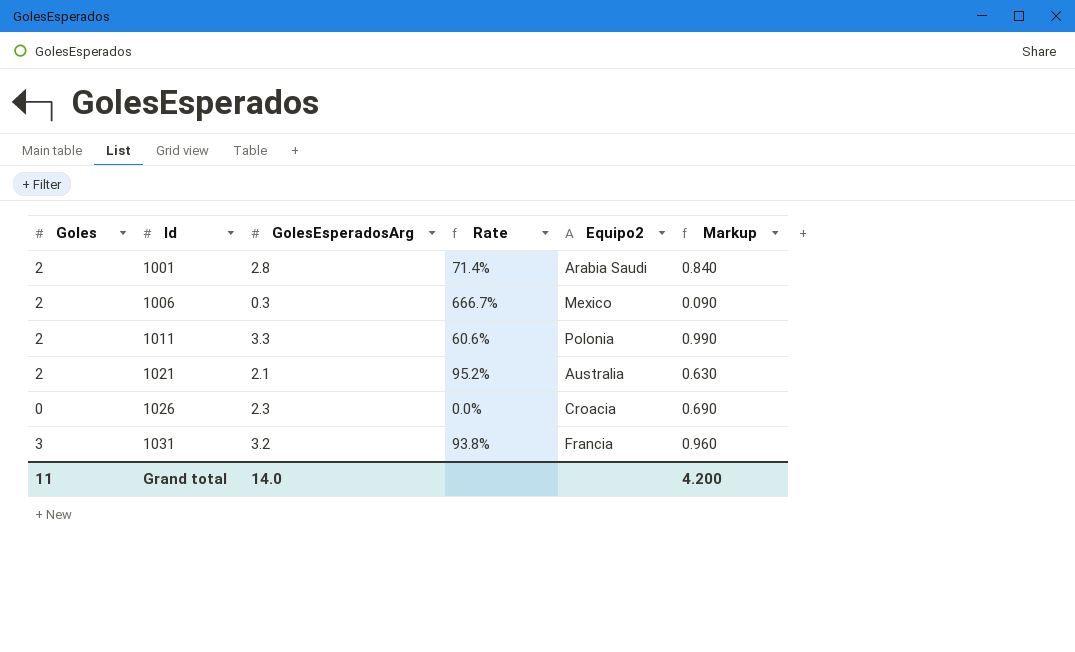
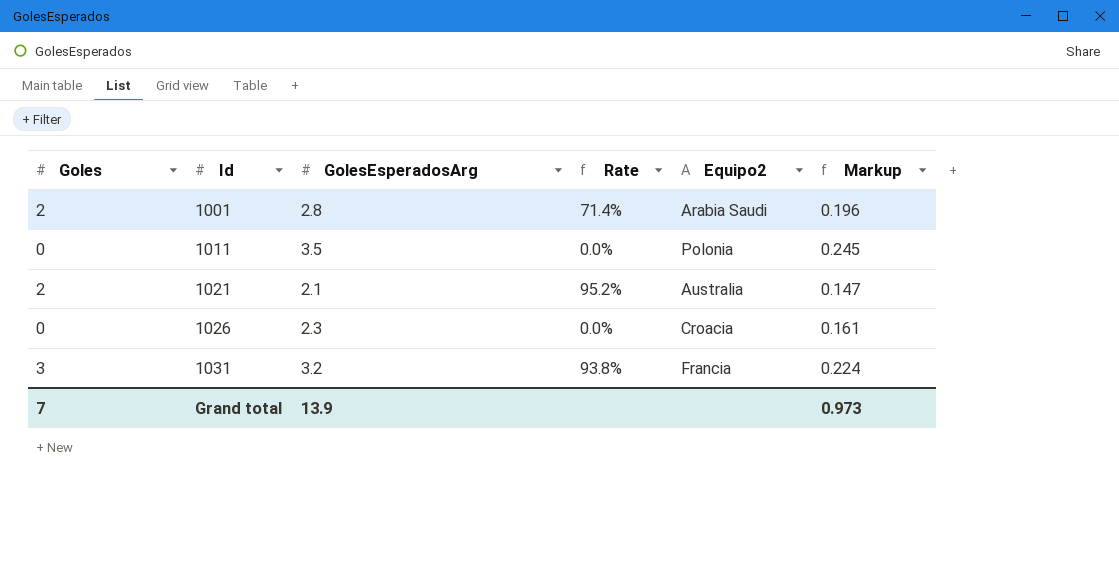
column Markup | formula: [GolesEsperadosArg] * 0.3 -> [GolesEsperadosArg] * 0.07
row 1006: 2 | 0.3 | 666.7% | Mexico | 0.090 -> none
1011 | Goles: 2 -> 0
1011 | GolesEsperadosArg: 3.3 -> 3.5
1011 | Rate: 60.6% -> 0.0%
Grand total | Goles: 11 -> 7
Grand total | GolesEsperadosArg: 14.0 -> 13.9
Grand total | Markup: 4.200 -> 0.973

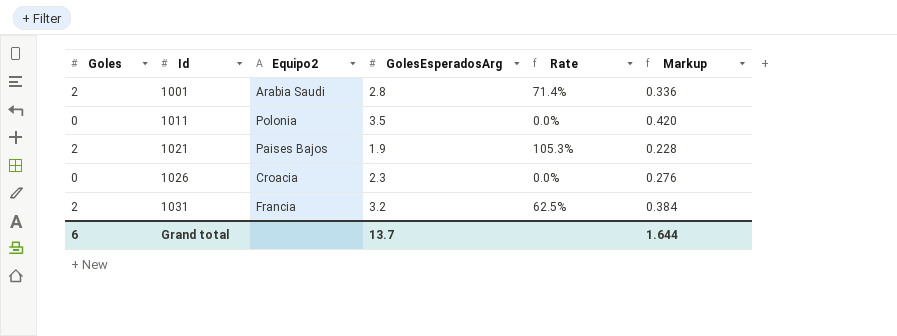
column Equipo2 | position: 5 -> 3
column Markup | formula: [GolesEsperadosArg] * 0.07 -> [GolesEsperadosArg] * 0.12
1021 | Equipo2: Australia -> Paises Bajos
1021 | GolesEsperadosArg: 2.1 -> 1.9
1021 | Rate: 95.2% -> 105.3%
1031 | Goles: 3 -> 2
1031 | Rate: 93.8% -> 62.5%
Grand total | Goles: 7 -> 6
Grand total | GolesEsperadosArg: 13.9 -> 13.7
Grand total | Markup: 0.973 -> 1.644

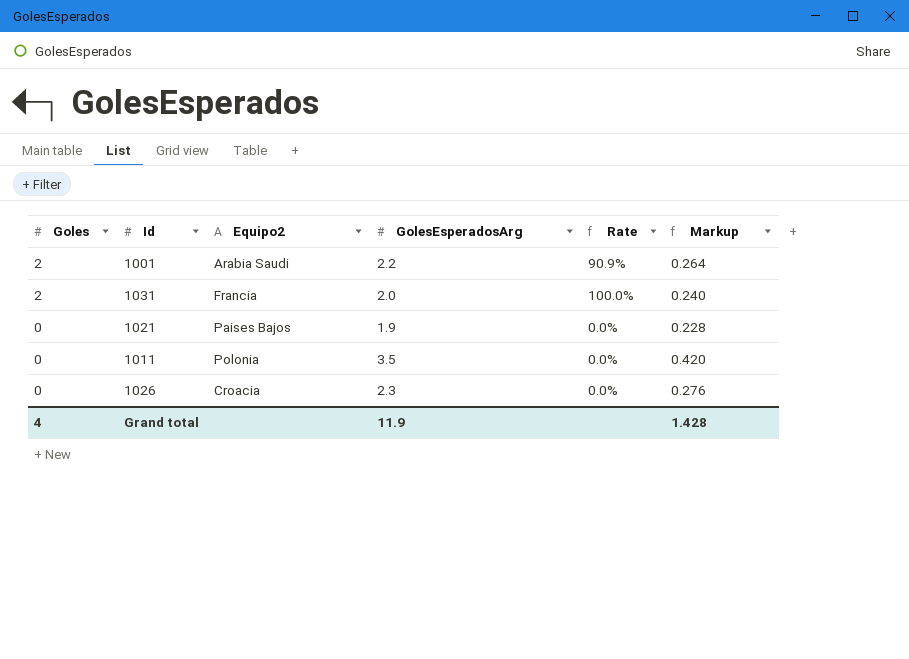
row order: Id ascending -> Goles descending
1001 | GolesEsperadosArg: 2.8 -> 2.2
1001 | Rate: 71.4% -> 90.9%
1001 | Markup: 0.336 -> 0.264
1031 | GolesEsperadosArg: 3.2 -> 2.0
1031 | Rate: 62.5% -> 100.0%
1031 | Markup: 0.384 -> 0.240
1021 | Goles: 2 -> 0
1021 | Rate: 105.3% -> 0.0%
Grand total | Goles: 6 -> 4
Grand total | GolesEsperadosArg: 13.7 -> 11.9
Grand total | Markup: 1.644 -> 1.428

